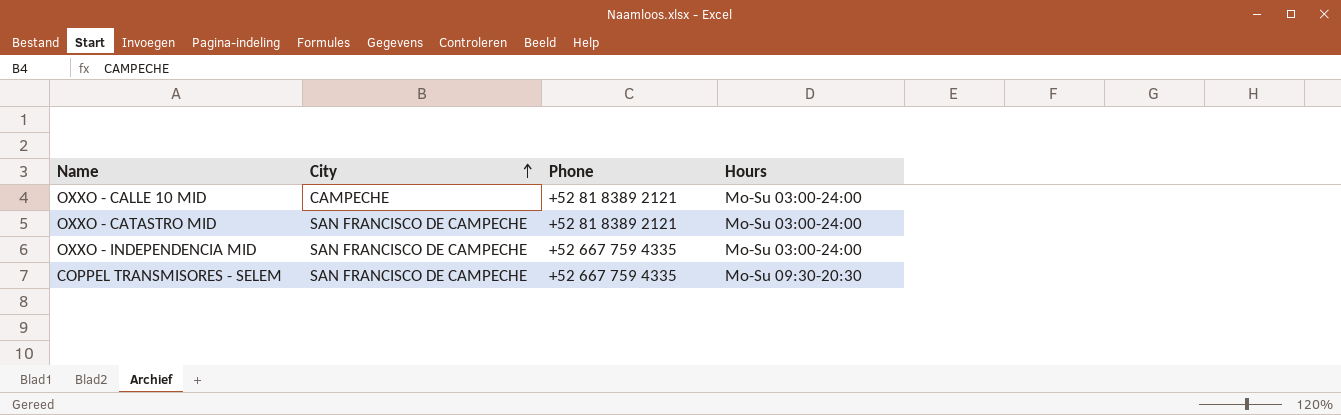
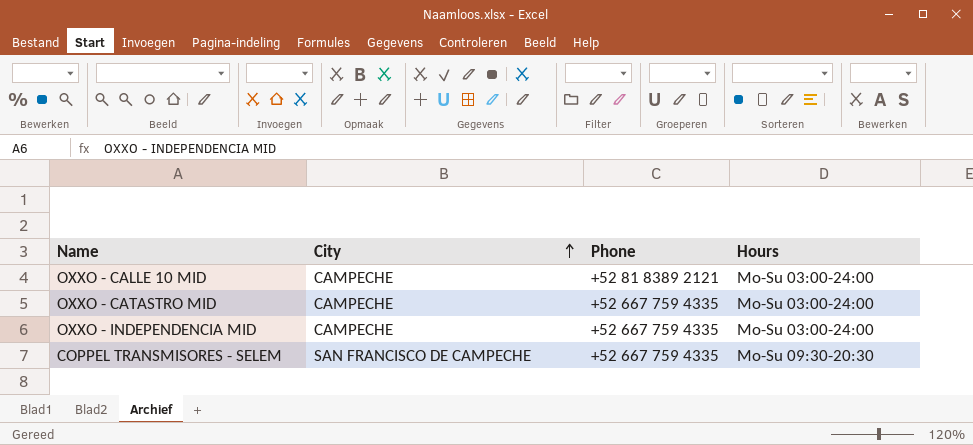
OXXO - CATASTRO MID | City: SAN FRANCISCO DE CAMPECHE -> CAMPECHE
OXXO - CATASTRO MID | Phone: +52 81 8389 2121 -> +52 667 759 4335
OXXO - INDEPENDENCIA MID | City: SAN FRANCISCO DE CAMPECHE -> CAMPECHE

